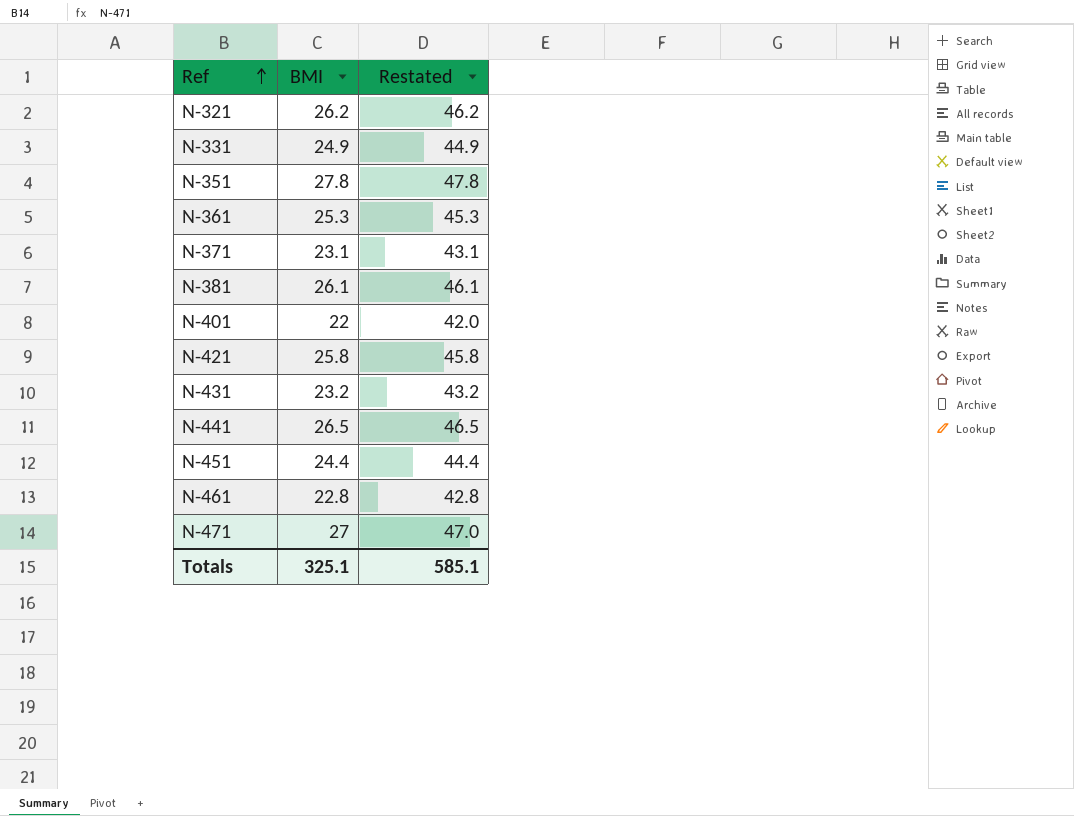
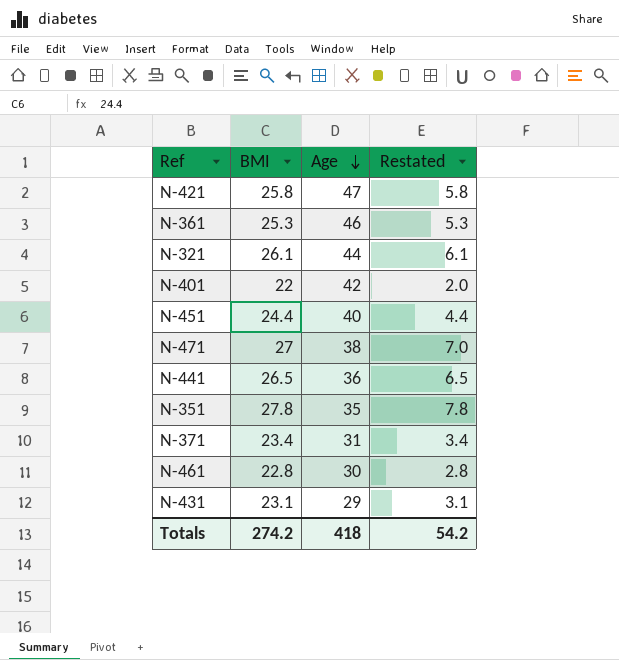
row order: Ref ascending -> Age descending
column Age | position: none -> 3
column Restated | formula: [BMI] + 20 -> [BMI] - 20
row N-331: 24.9 | 44.9 -> none
row N-381: 26.1 | 46.1 -> none
N-321 | BMI: 26.2 -> 26.1
N-371 | BMI: 23.1 -> 23.4
N-431 | BMI: 23.2 -> 23.1
Totals | BMI: 325.1 -> 274.2
Totals | Restated: 585.1 -> 54.2

